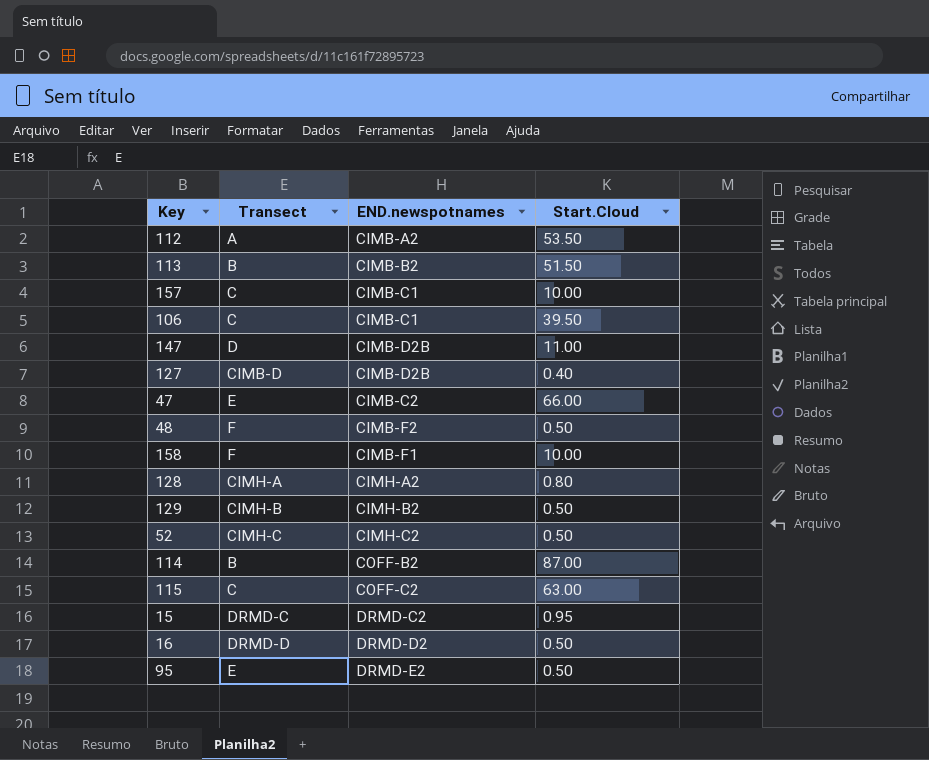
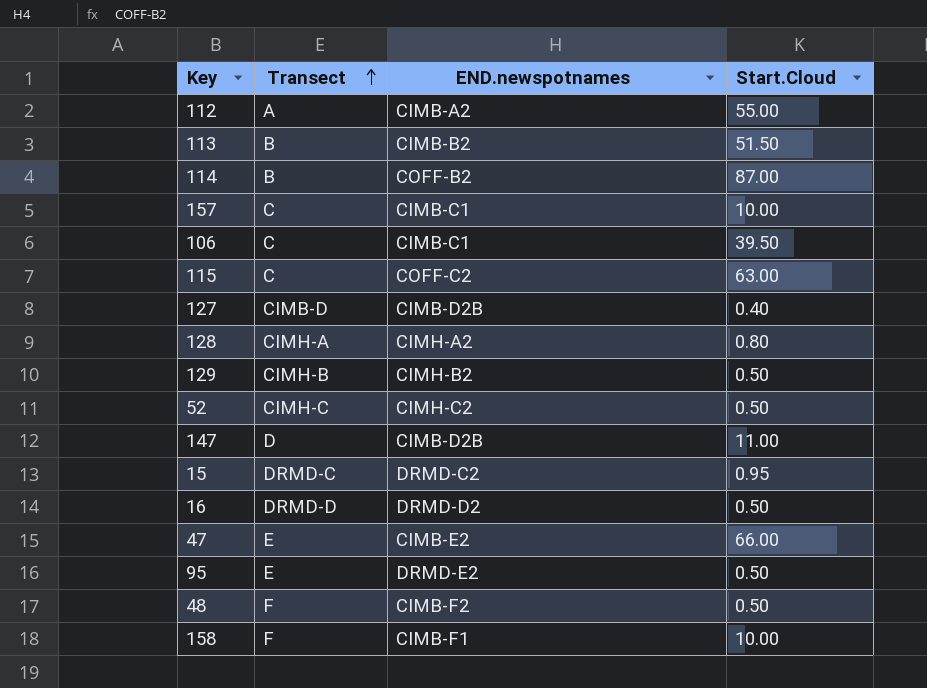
row order: none -> Transect ascending
112 | Start.Cloud: 53.50 -> 55.00
47 | END.newspotnames: CIMB-C2 -> CIMB-E2

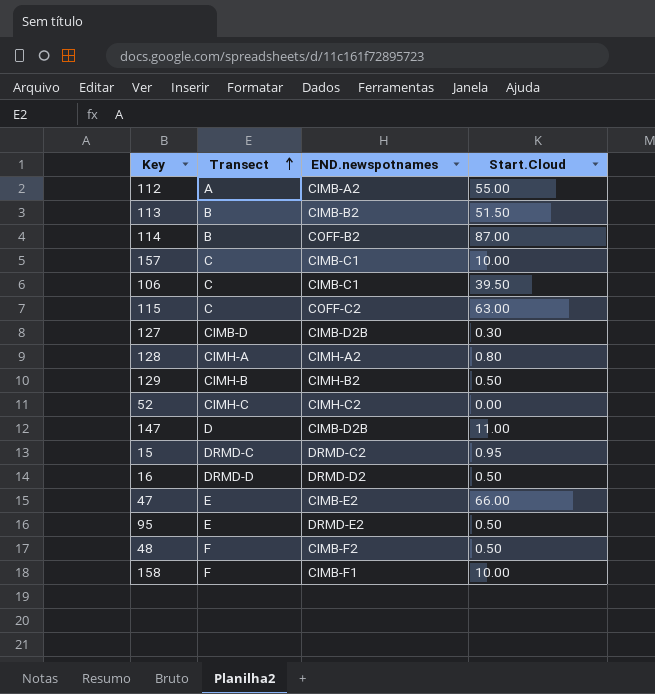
127 | Start.Cloud: 0.40 -> 0.30
52 | Start.Cloud: 0.50 -> 0.00

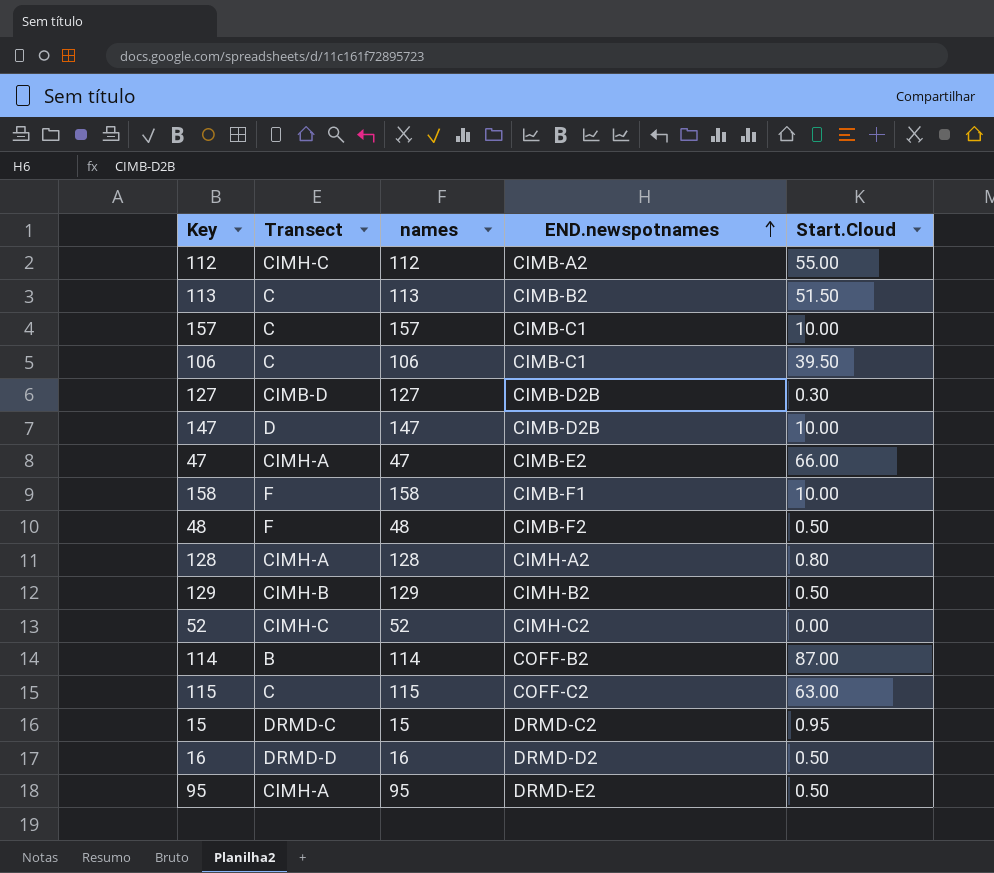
row order: Transect ascending -> END.newspotnames ascending
column names | position: none -> 3
112 | Transect: A -> CIMH-C
113 | Transect: B -> C
147 | Start.Cloud: 11.00 -> 10.00
47 | Transect: E -> CIMH-A
95 | Transect: E -> CIMH-A

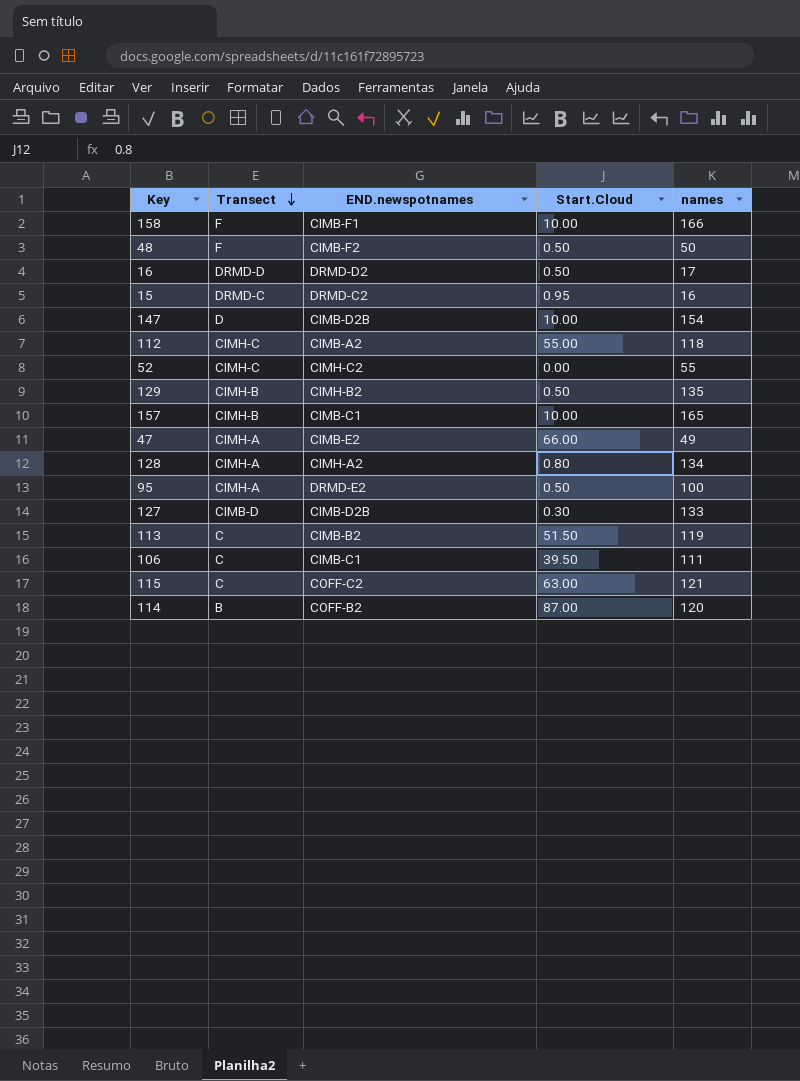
row order: END.newspotnames ascending -> Transect descending
column names | position: 3 -> 5
158 | names: 158 -> 166
48 | names: 48 -> 50
16 | names: 16 -> 17
15 | names: 15 -> 16
147 | names: 147 -> 154
112 | names: 112 -> 118
52 | names: 52 -> 55
129 | names: 129 -> 135
157 | Transect: C -> CIMH-B
157 | names: 157 -> 165
47 | names: 47 -> 49
128 | names: 128 -> 134
95 | names: 95 -> 100
127 | names: 127 -> 133
113 | names: 113 -> 119
106 | names: 106 -> 111
115 | names: 115 -> 121
114 | names: 114 -> 120

